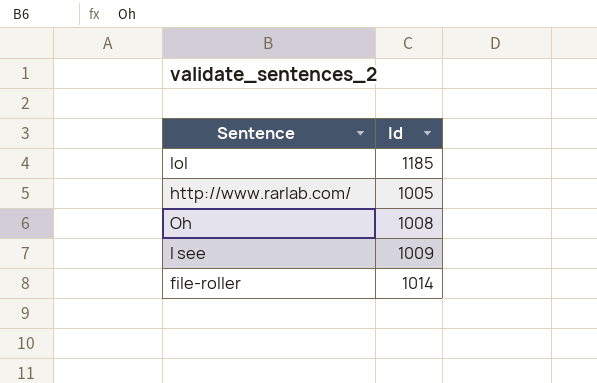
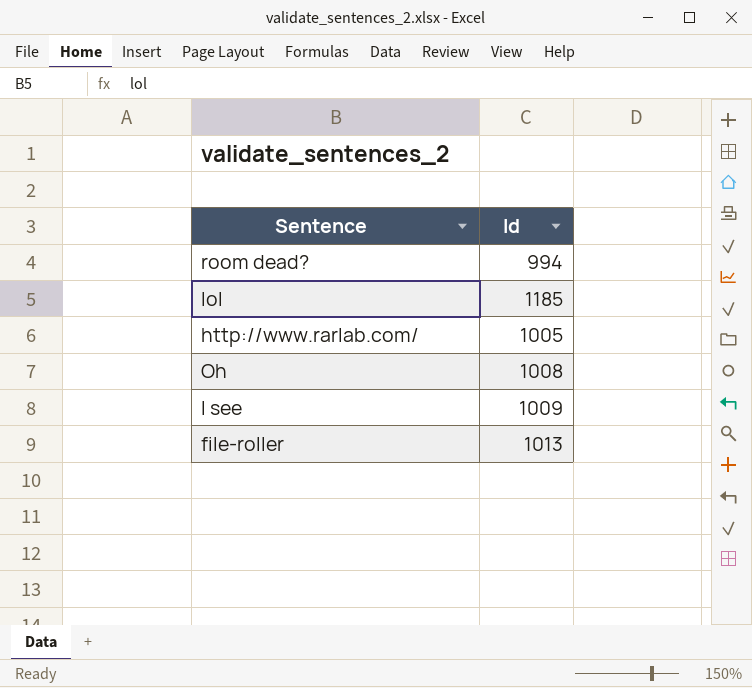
row room dead?: none -> 994
file-roller | Id: 1014 -> 1013

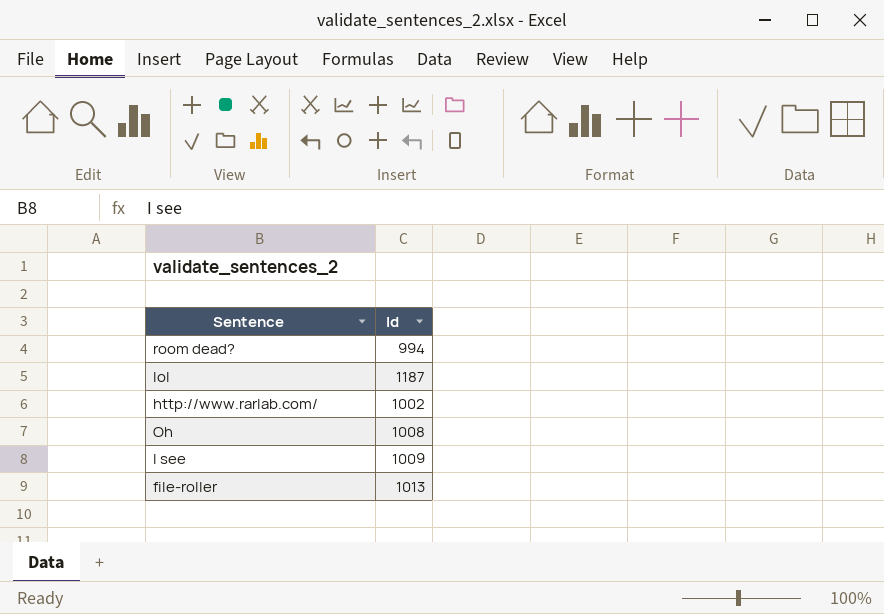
lol | Id: 1185 -> 1187
http://www.rarlab.com/ | Id: 1005 -> 1002

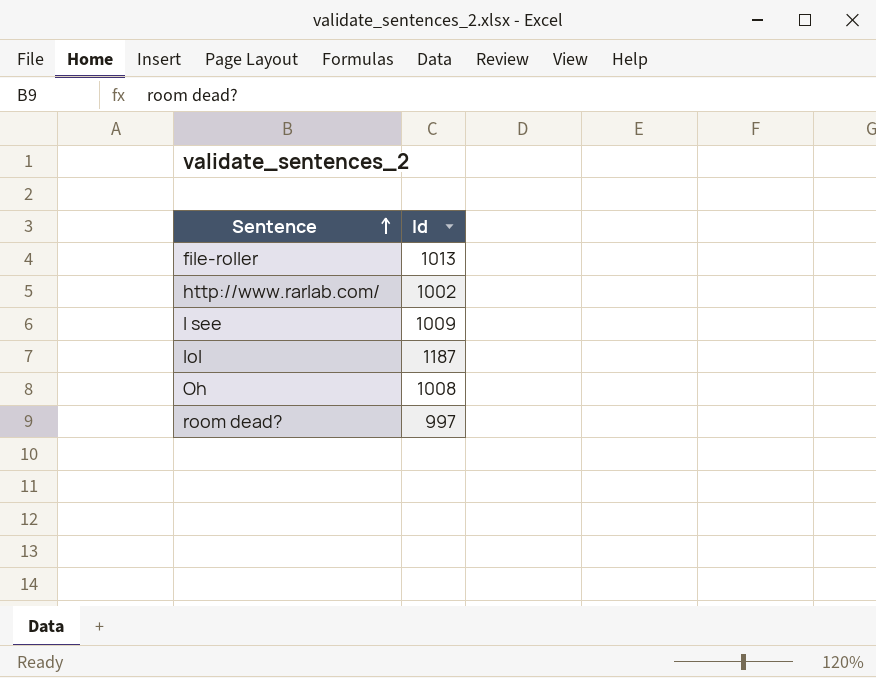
row order: none -> Sentence ascending
room dead? | Id: 994 -> 997

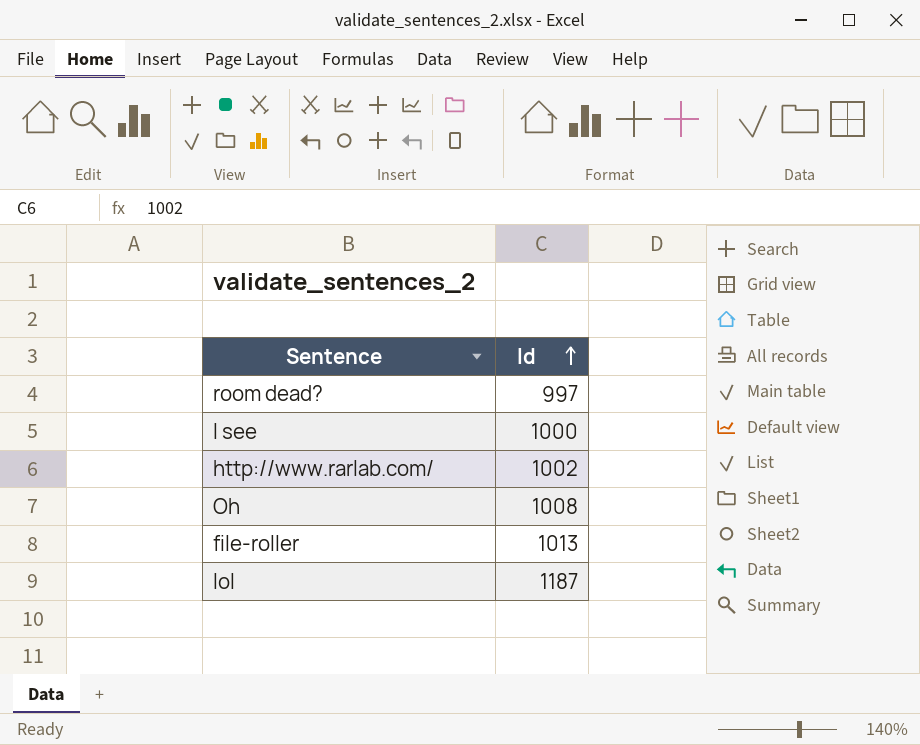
row order: Sentence ascending -> Id ascending
I see | Id: 1009 -> 1000

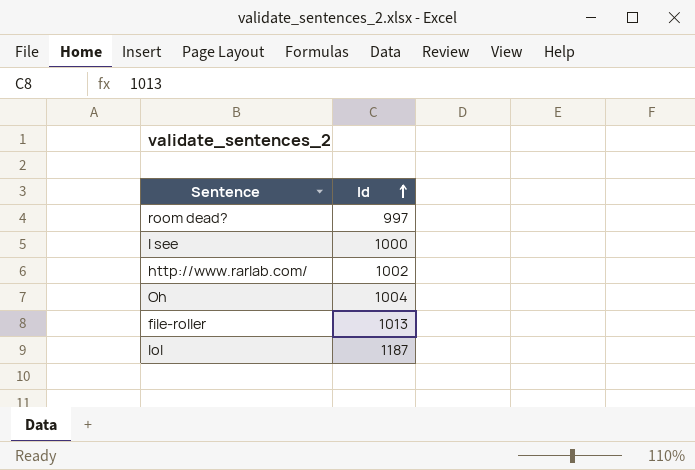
Oh | Id: 1008 -> 1004

